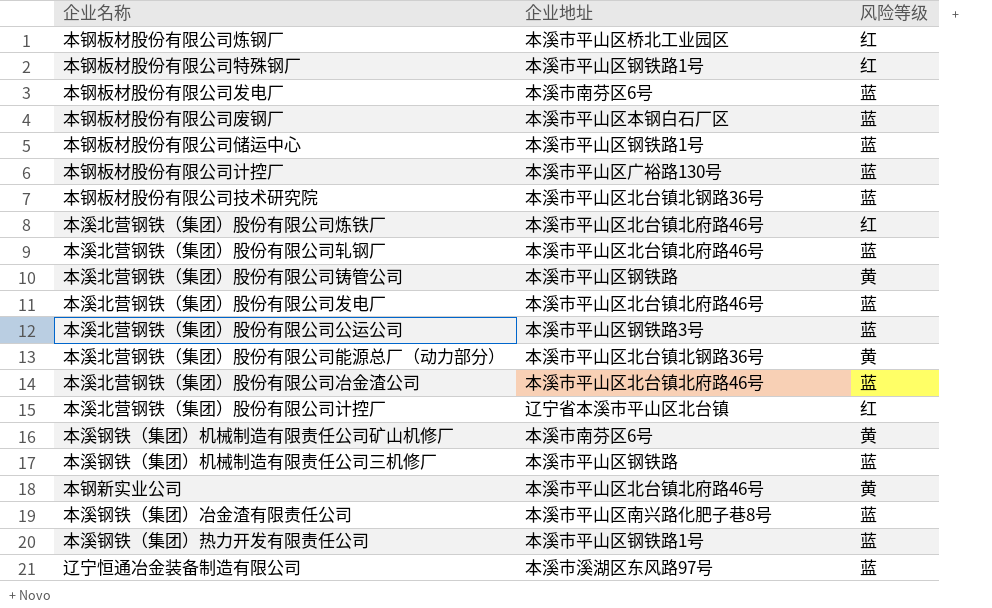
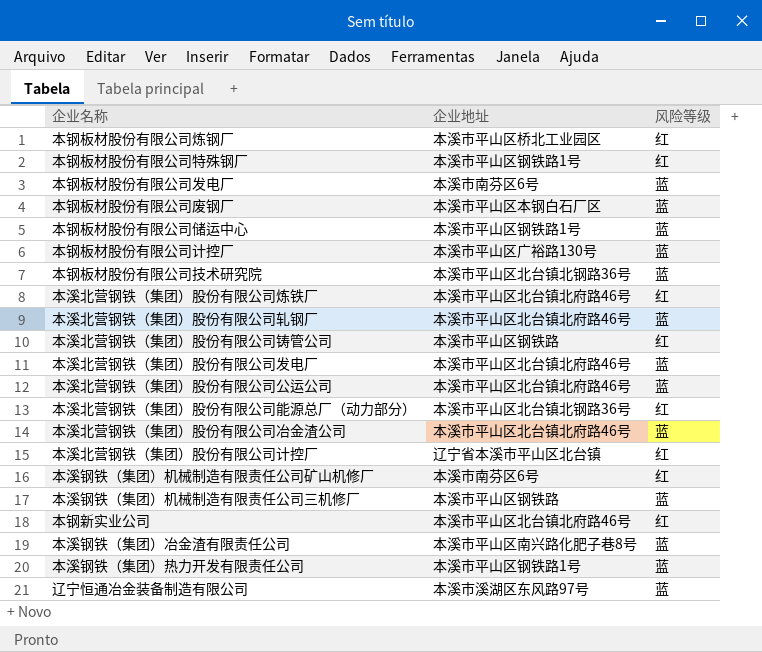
本溪北营钢铁（集团）股份有限公司铸管公司 | 风险等级: 黄 -> 红
本溪北营钢铁（集团）股份有限公司公运公司 | 企业地址: 本溪市平山区钢铁路3号 -> 本溪市平山区北台镇北府路46号
本溪北营钢铁（集团）股份有限公司能源总厂（动力部分） | 风险等级: 黄 -> 红
本溪钢铁（集团）机械制造有限责任公司矿山机修厂 | 风险等级: 黄 -> 红
本钢新实业公司 | 风险等级: 黄 -> 红

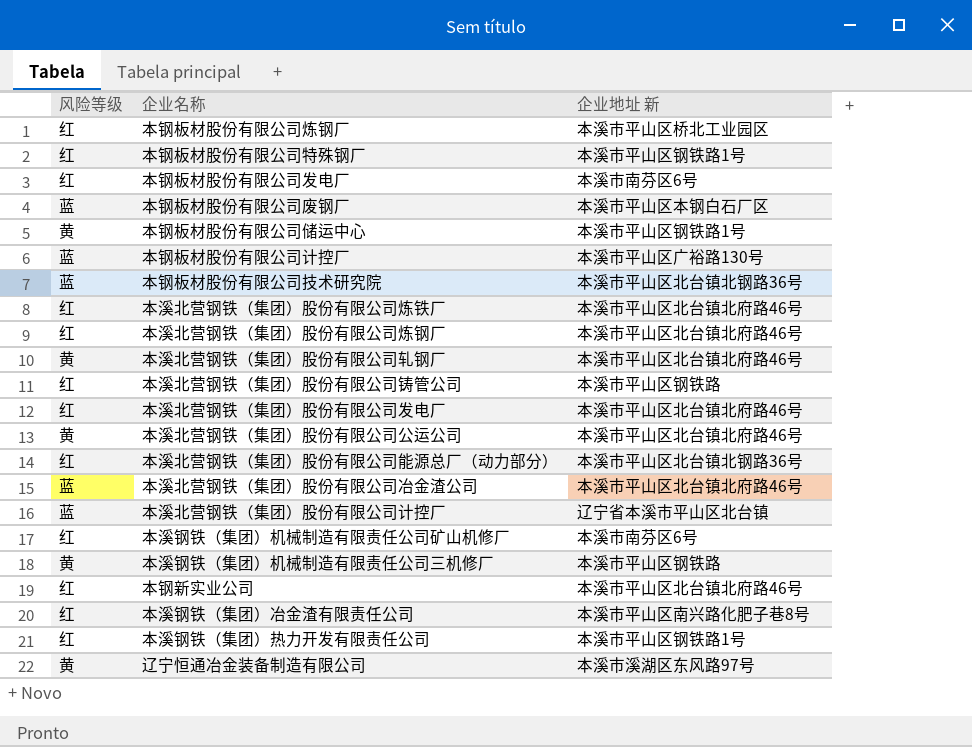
column 风险等级 | position: 3 -> 1
column name: 企业地址 -> 企业地址 新
本钢板材股份有限公司发电厂 | 风险等级: 蓝 -> 红
本钢板材股份有限公司储运中心 | 风险等级: 蓝 -> 黄
row 本溪北营钢铁（集团）股份有限公司炼钢厂: none -> 红 | 本溪市平山区北台镇北府路46号
本溪北营钢铁（集团）股份有限公司轧钢厂 | 风险等级: 蓝 -> 黄
本溪北营钢铁（集团）股份有限公司发电厂 | 风险等级: 蓝 -> 红
本溪北营钢铁（集团）股份有限公司公运公司 | 风险等级: 蓝 -> 黄
本溪北营钢铁（集团）股份有限公司计控厂 | 风险等级: 红 -> 蓝
本溪钢铁（集团）机械制造有限责任公司三机修厂 | 风险等级: 蓝 -> 黄
本溪钢铁（集团）冶金渣有限责任公司 | 风险等级: 蓝 -> 红
本溪钢铁（集团）热力开发有限责任公司 | 风险等级: 蓝 -> 红
辽宁恒通冶金装备制造有限公司 | 风险等级: 蓝 -> 黄

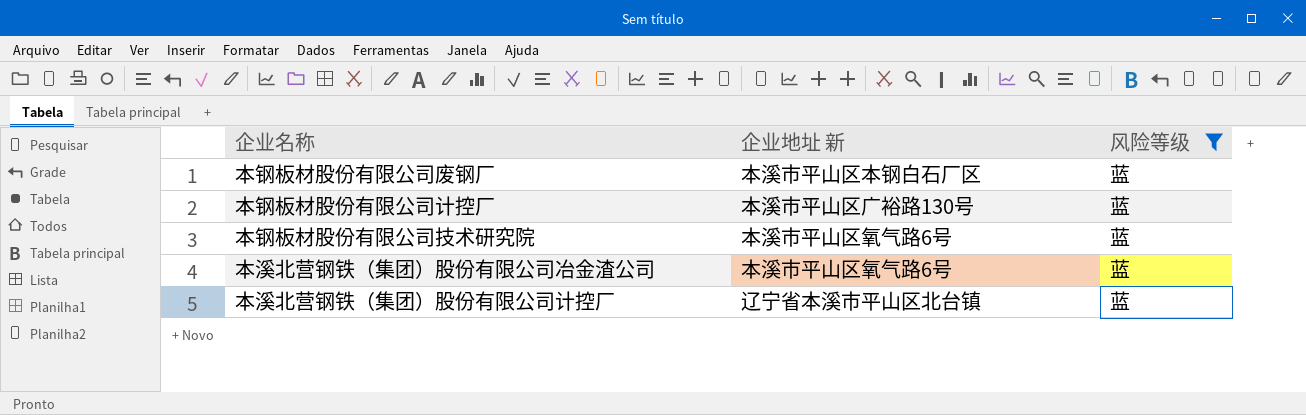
filter: none -> 风险等级 = 蓝
column 风险等级 | position: 1 -> 3
本钢板材股份有限公司技术研究院 | 企业地址 新: 本溪市平山区北台镇北钢路36号 -> 本溪市平山区氧气路6号
本溪北营钢铁（集团）股份有限公司冶金渣公司 | 企业地址 新: 本溪市平山区北台镇北府路46号 -> 本溪市平山区氧气路6号

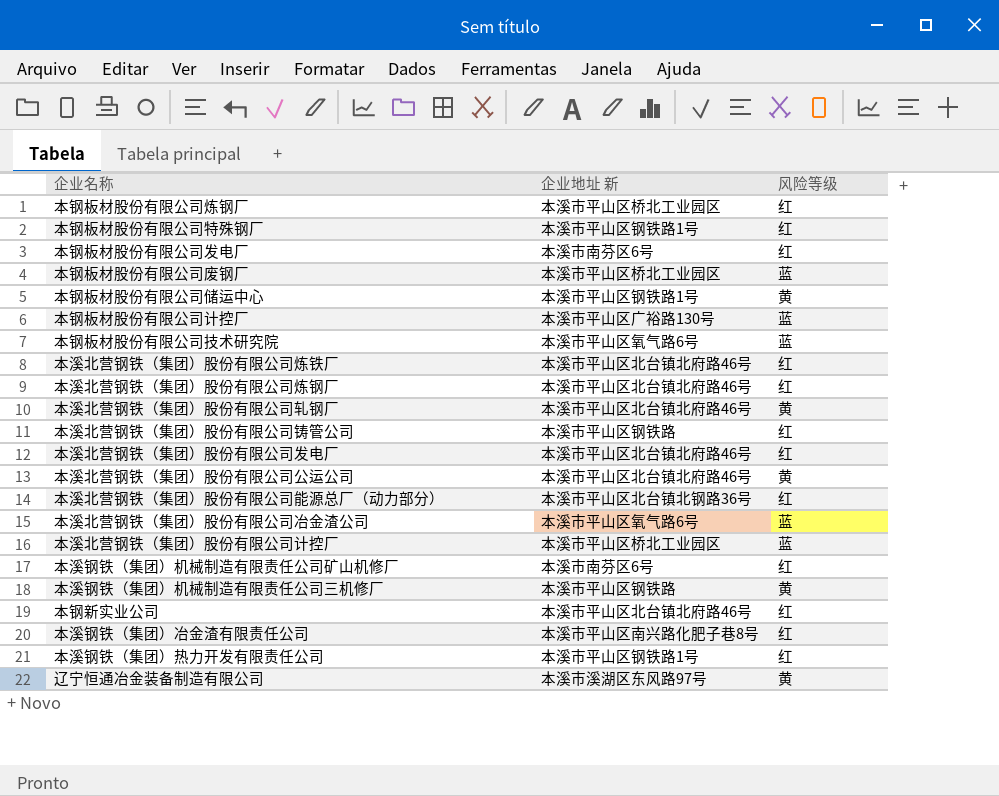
filter: 风险等级 = 蓝 -> none
本钢板材股份有限公司废钢厂 | 企业地址 新: 本溪市平山区本钢白石厂区 -> 本溪市平山区桥北工业园区
本溪北营钢铁（集团）股份有限公司计控厂 | 企业地址 新: 辽宁省本溪市平山区北台镇 -> 本溪市平山区桥北工业园区

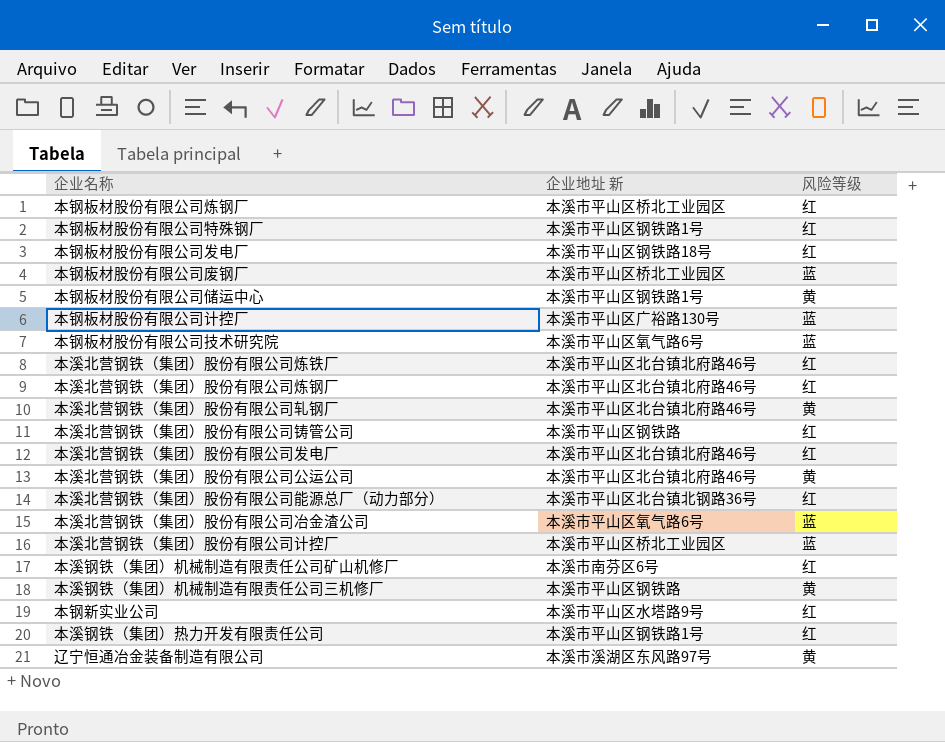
row 本溪钢铁（集团）冶金渣有限责任公司: 本溪市平山区南兴路化肥子巷8号 | 红 -> none
本钢板材股份有限公司发电厂 | 企业地址 新: 本溪市南芬区6号 -> 本溪市平山区钢铁路18号
本钢新实业公司 | 企业地址 新: 本溪市平山区北台镇北府路46号 -> 本溪市平山区水塔路9号

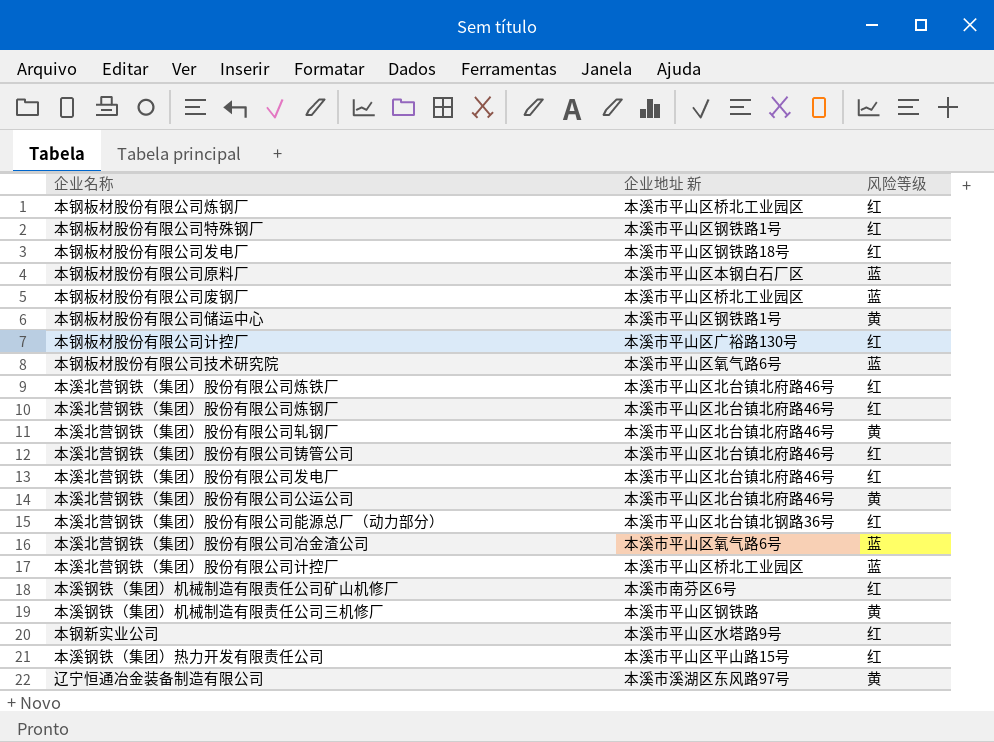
row 本钢板材股份有限公司原料厂: none -> 本溪市平山区本钢白石厂区 | 蓝
本钢板材股份有限公司计控厂 | 风险等级: 蓝 -> 红
本溪北营钢铁（集团）股份有限公司铸管公司 | 企业地址 新: 本溪市平山区钢铁路 -> 本溪市平山区北台镇北府路46号
本溪钢铁（集团）热力开发有限责任公司 | 企业地址 新: 本溪市平山区钢铁路1号 -> 本溪市平山区平山路15号

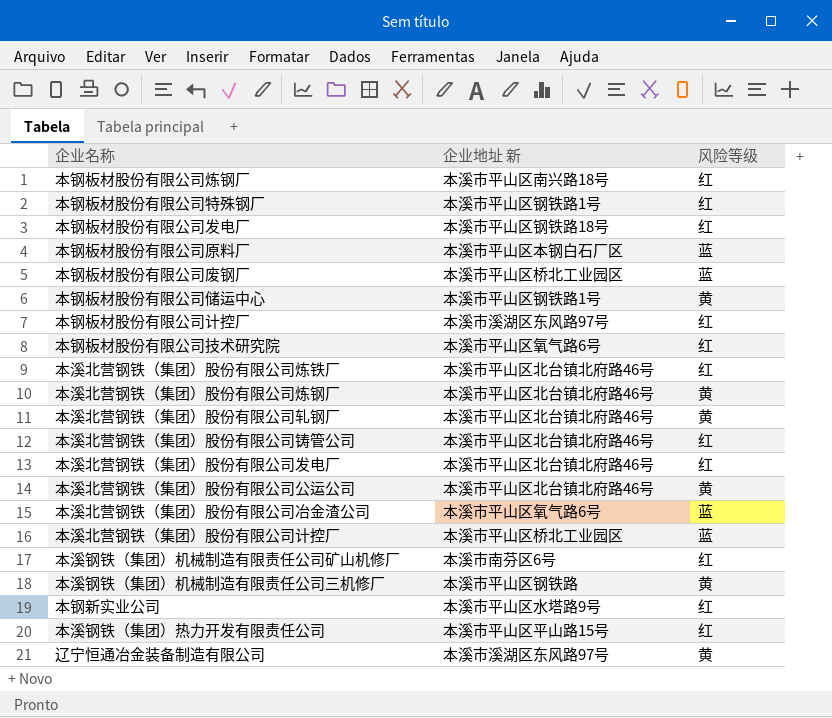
row 本溪北营钢铁（集团）股份有限公司能源总厂（动力部分）: 本溪市平山区北台镇北钢路36号 | 红 -> none
本钢板材股份有限公司炼钢厂 | 企业地址 新: 本溪市平山区桥北工业园区 -> 本溪市平山区南兴路18号
本钢板材股份有限公司计控厂 | 企业地址 新: 本溪市平山区广裕路130号 -> 本溪市溪湖区东风路97号
本钢板材股份有限公司技术研究院 | 风险等级: 蓝 -> 红
本溪北营钢铁（集团）股份有限公司炼钢厂 | 风险等级: 红 -> 黄

